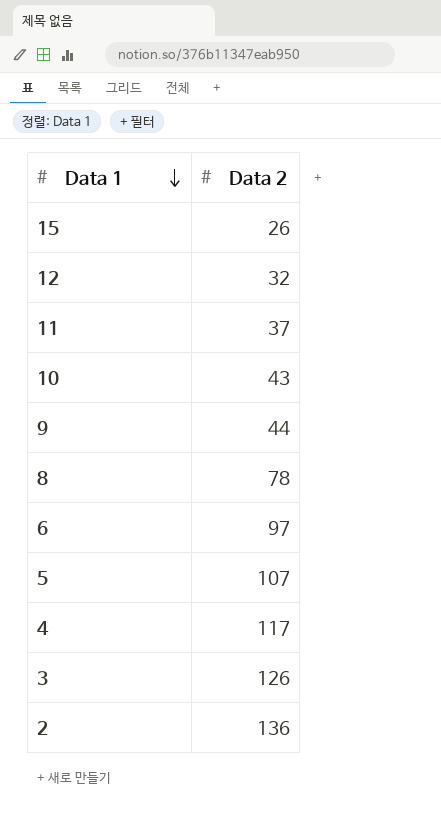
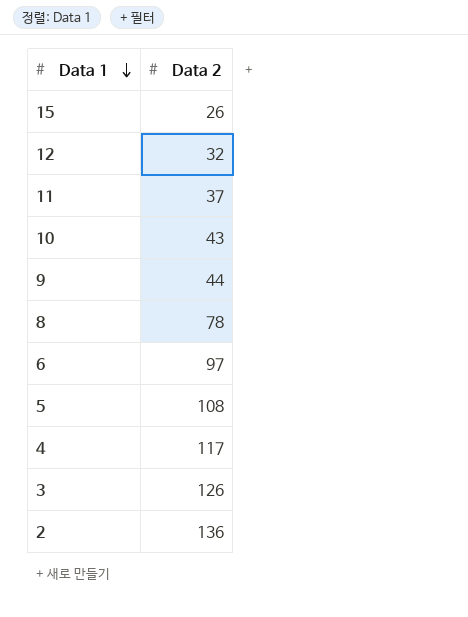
5 | Data 2: 107 -> 108

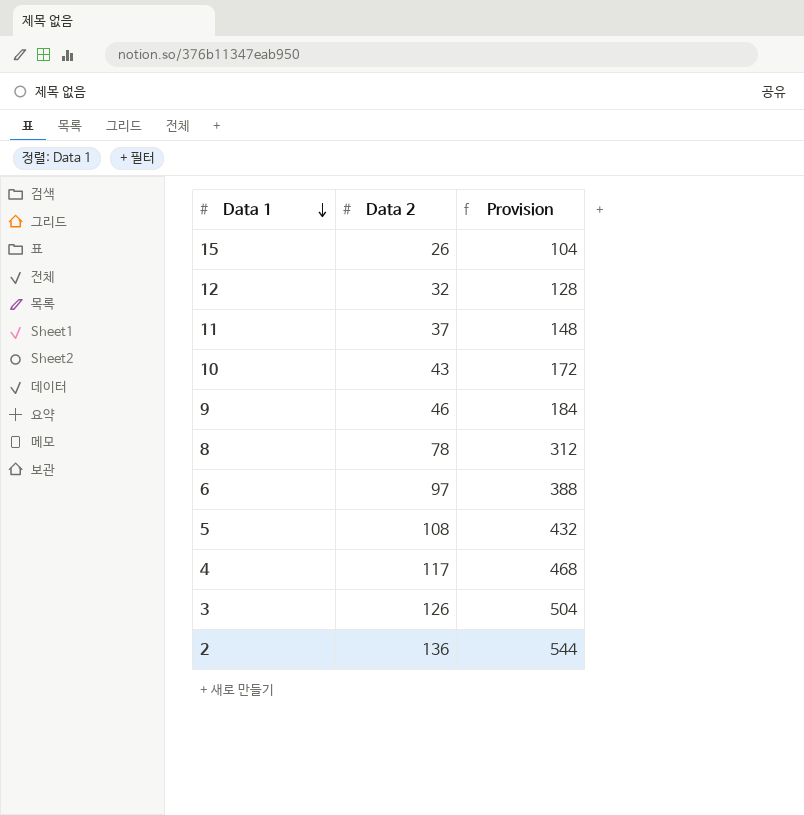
column Provision | formula: none -> [Data 2] * 4
9 | Data 2: 44 -> 46

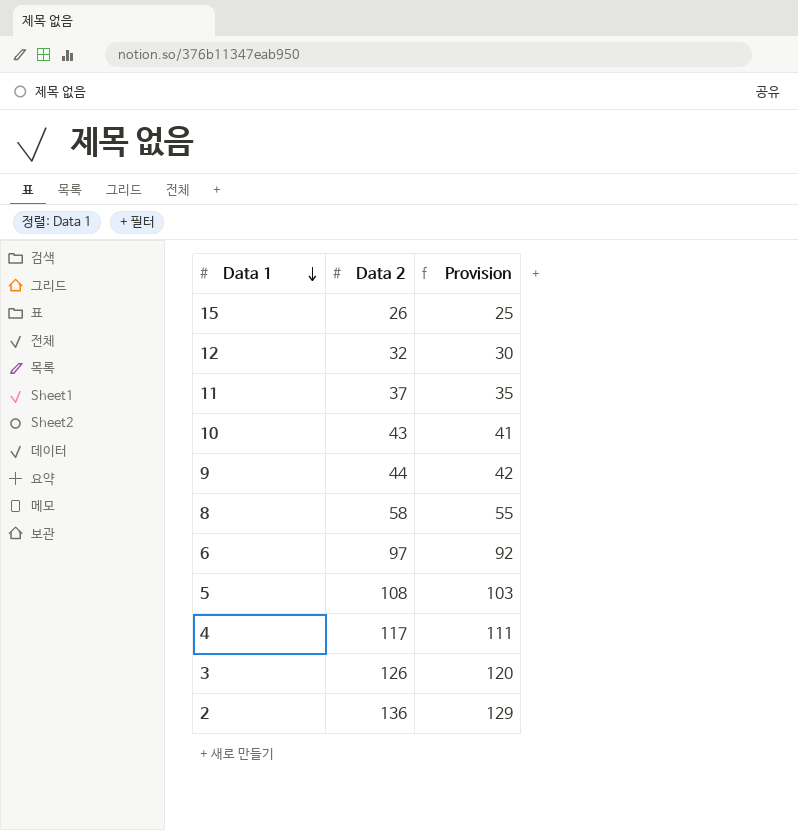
column Provision | formula: [Data 2] * 4 -> [Data 2] * 0.95
9 | Data 2: 46 -> 44
8 | Data 2: 78 -> 58

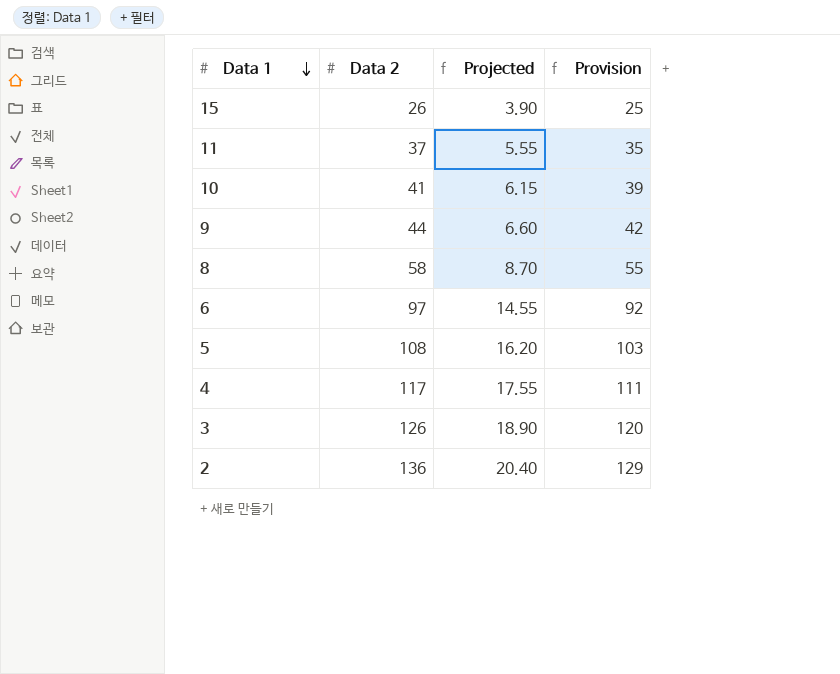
column Projected | formula: none -> [Data 2] * 0.15
row 12: 32 | 30 -> none
10 | Data 2: 43 -> 41
10 | Provision: 41 -> 39

